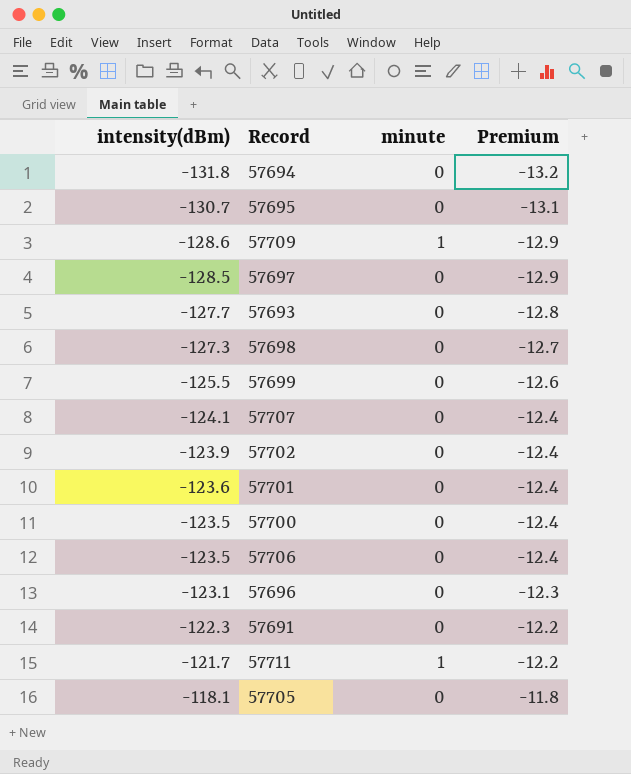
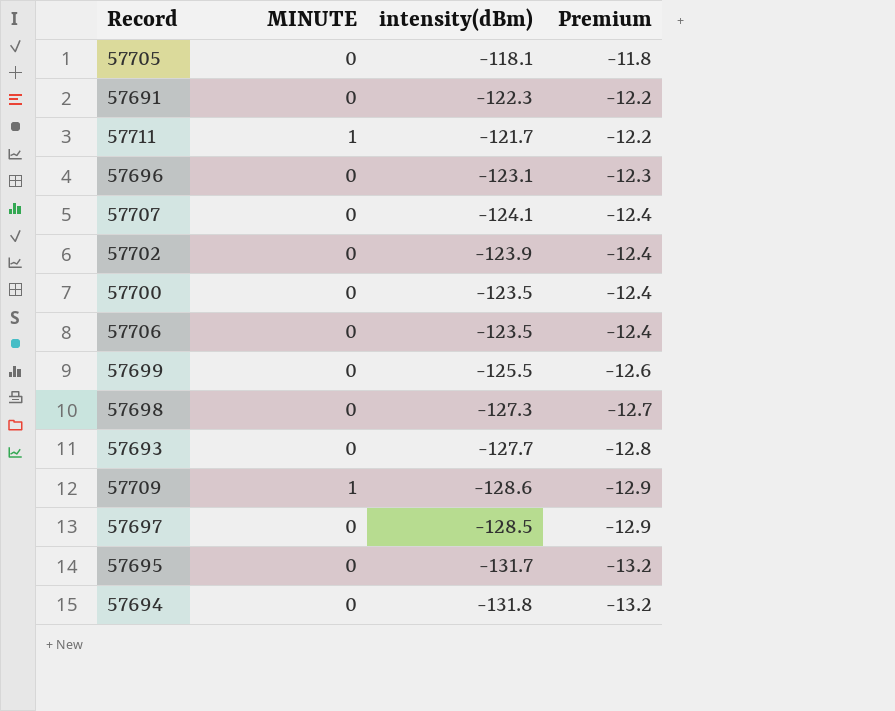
row order: intensity(dBm) ascending -> Premium descending
column name: minute -> MINUTE
column intensity(dBm) | position: 1 -> 3
row 57701: -123.6 | 0 | -12.4 -> none
57695 | intensity(dBm): -130.7 -> -131.7
57695 | Premium: -13.1 -> -13.2

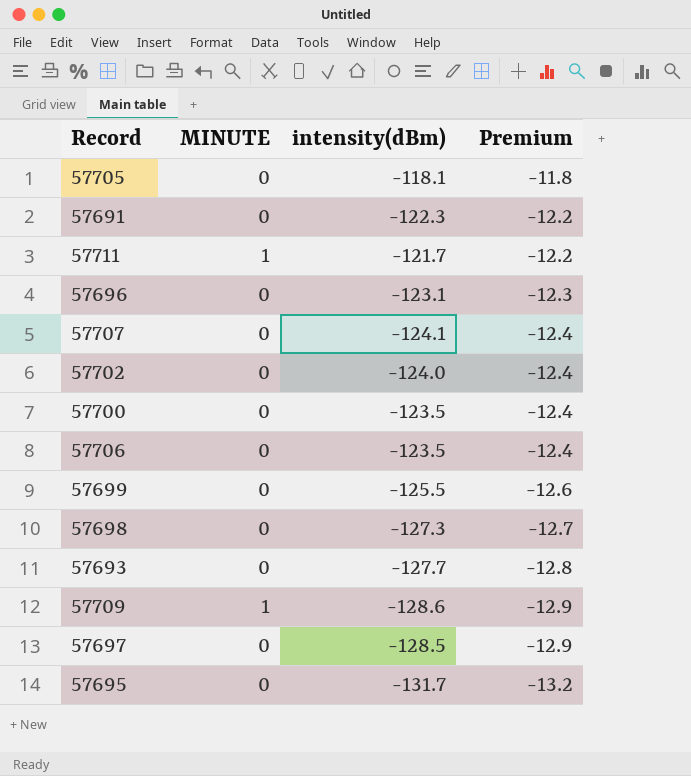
row 57694: 0 | -131.8 | -13.2 -> none
57702 | intensity(dBm): -123.9 -> -124.0

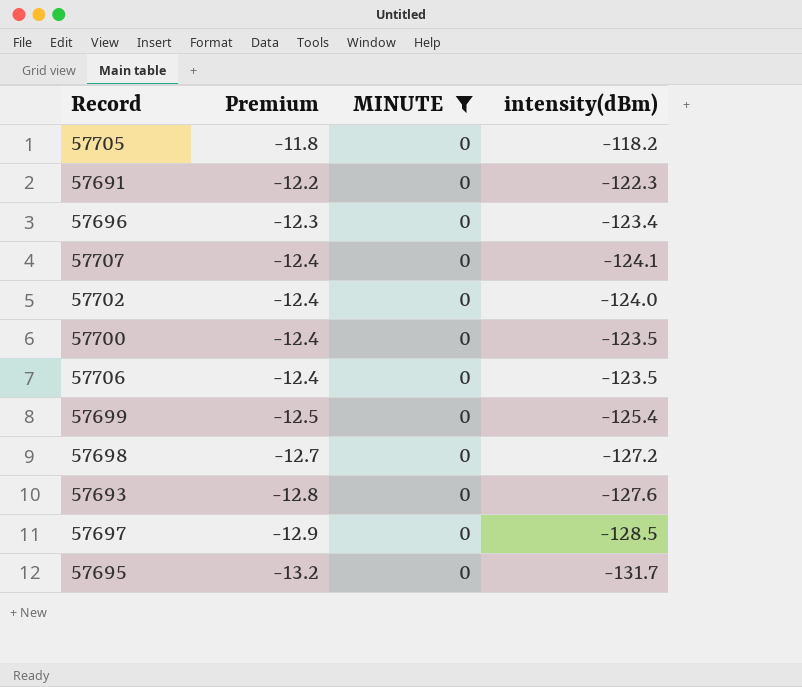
filter: none -> MINUTE = 0
column Premium | position: 4 -> 2
57705 | intensity(dBm): -118.1 -> -118.2
57696 | intensity(dBm): -123.1 -> -123.4
57699 | Premium: -12.6 -> -12.5
57699 | intensity(dBm): -125.5 -> -125.4
57698 | intensity(dBm): -127.3 -> -127.2
57693 | intensity(dBm): -127.7 -> -127.6

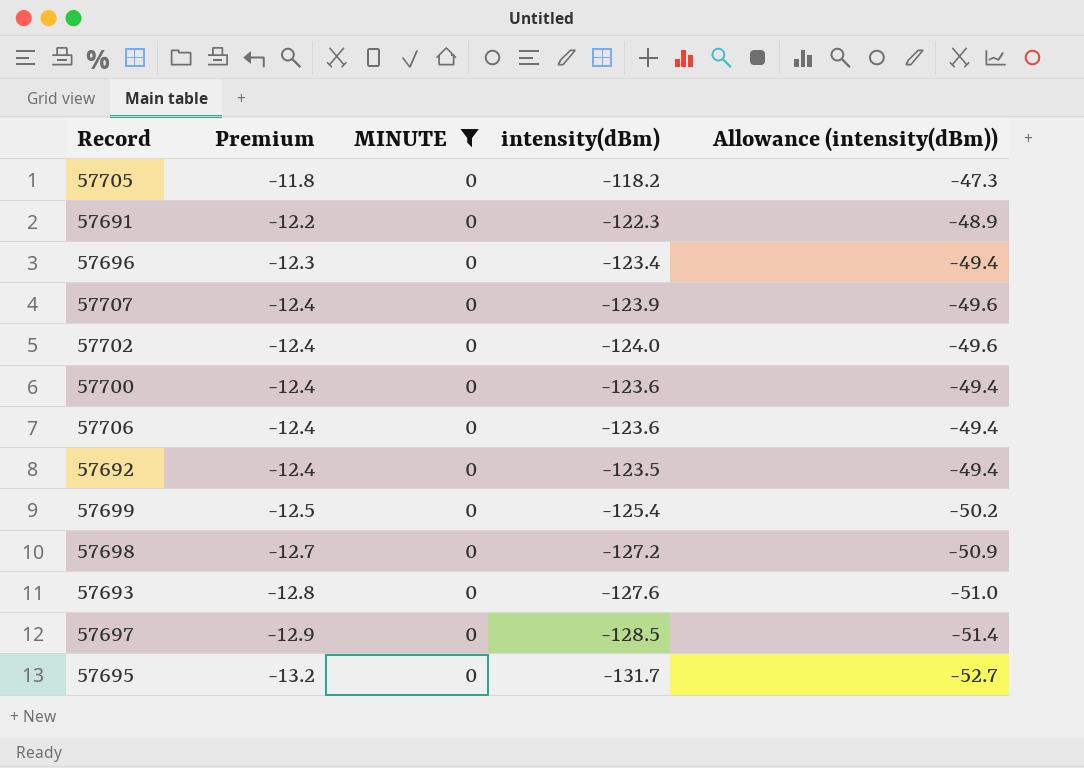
column Allowance (intensity(dBm)) | formula: none -> [intensity(dBm)] * 0.4
57707 | intensity(dBm): -124.1 -> -123.9
57700 | intensity(dBm): -123.5 -> -123.6
57706 | intensity(dBm): -123.5 -> -123.6
row 57692: none -> -12.4 | 0 | -123.5 | -49.4

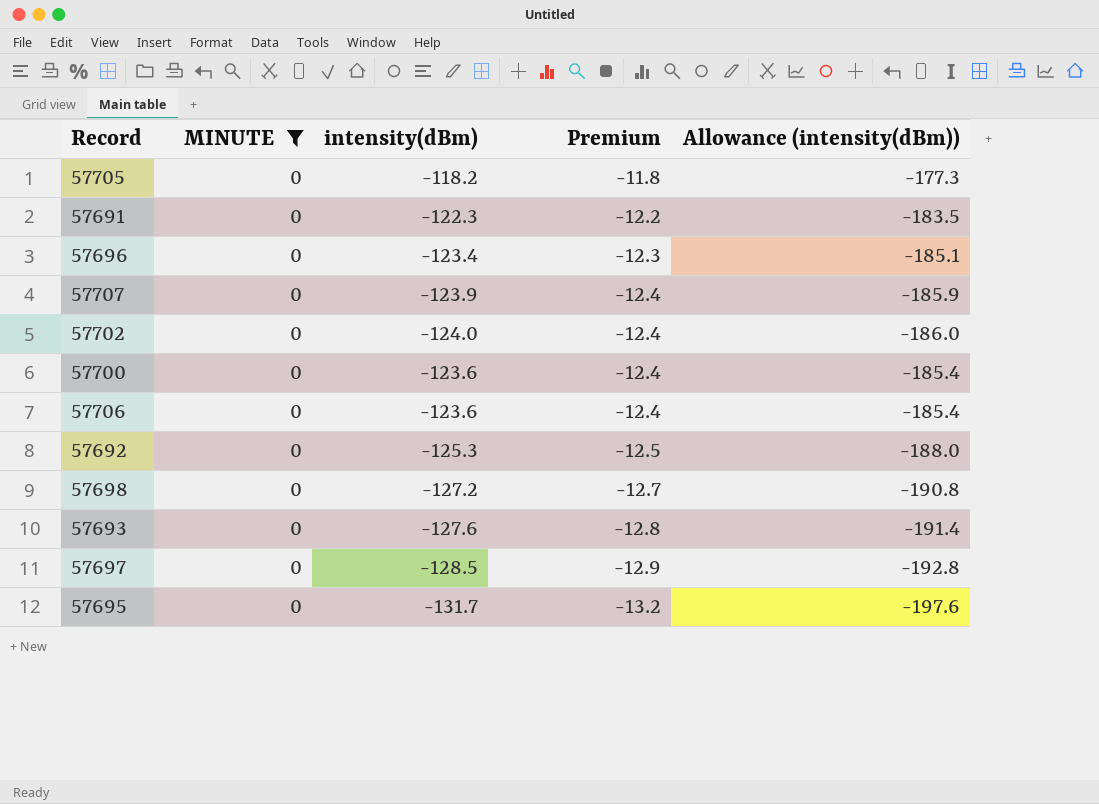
column Premium | position: 2 -> 4
column Allowance (intensity(dBm)) | formula: [intensity(dBm)] * 0.4 -> [intensity(dBm)] * 1.5
row 57699: -12.5 | 0 | -125.4 | -50.2 -> none
57692 | intensity(dBm): -123.5 -> -125.3
57692 | Premium: -12.4 -> -12.5

